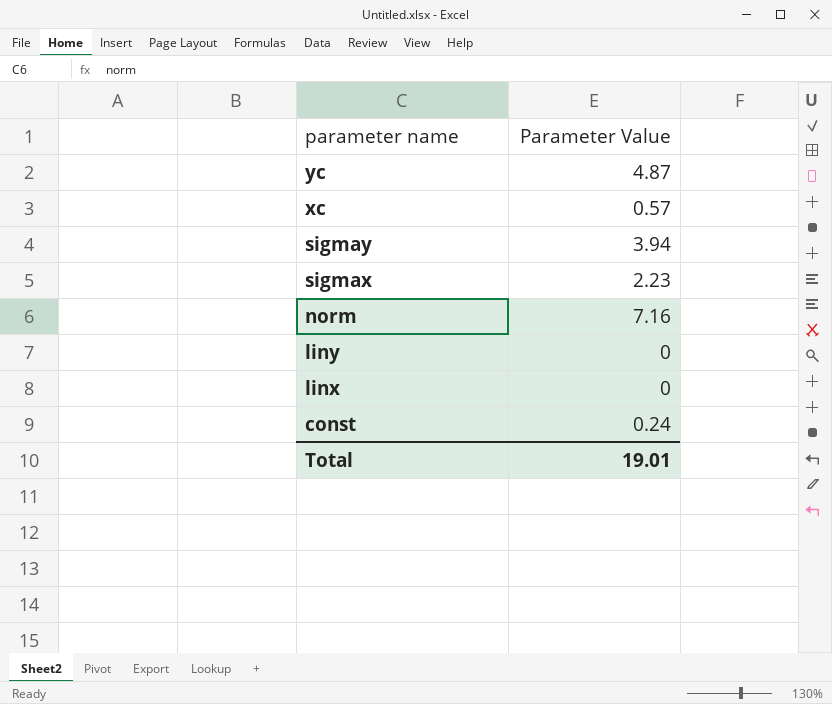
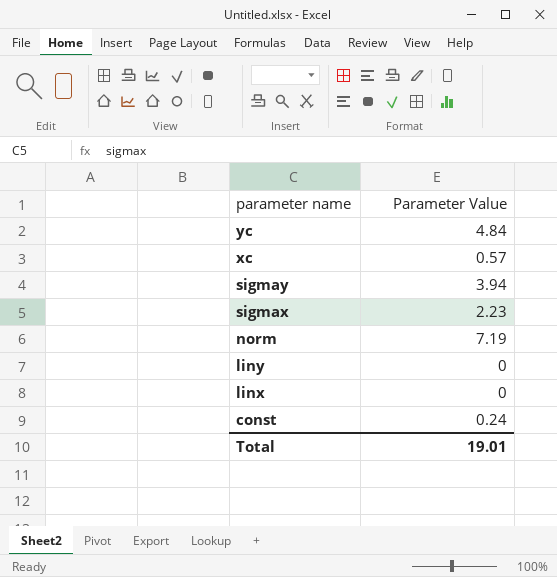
yc | Parameter Value: 4.87 -> 4.84
norm | Parameter Value: 7.16 -> 7.19

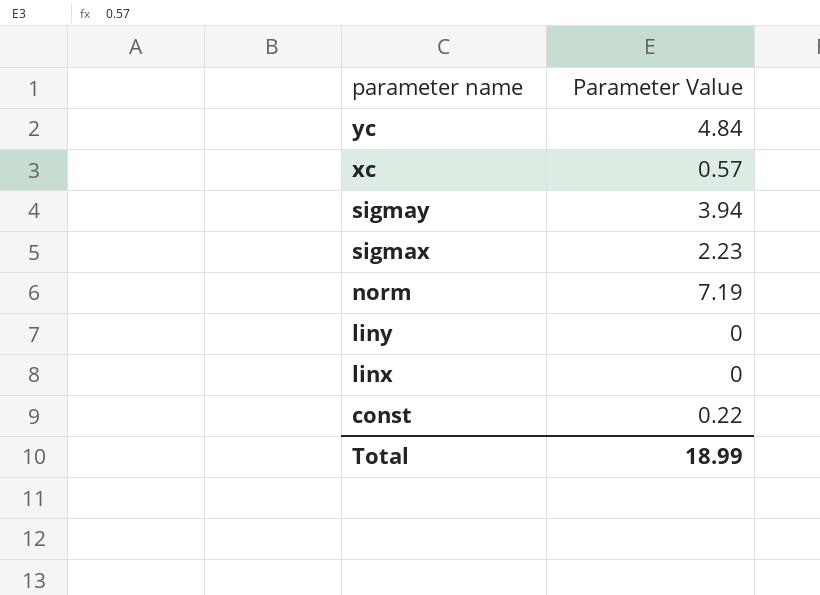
const | Parameter Value: 0.24 -> 0.22
Total | Parameter Value: 19.01 -> 18.99

